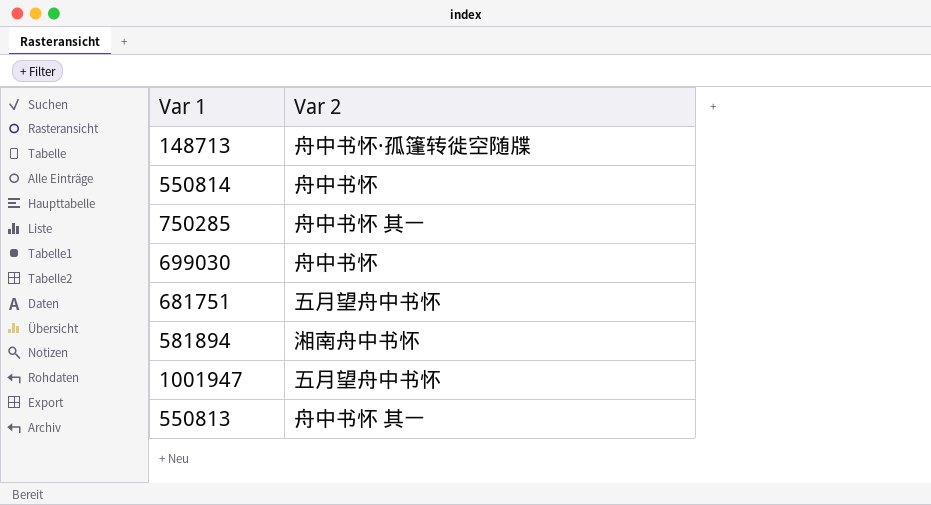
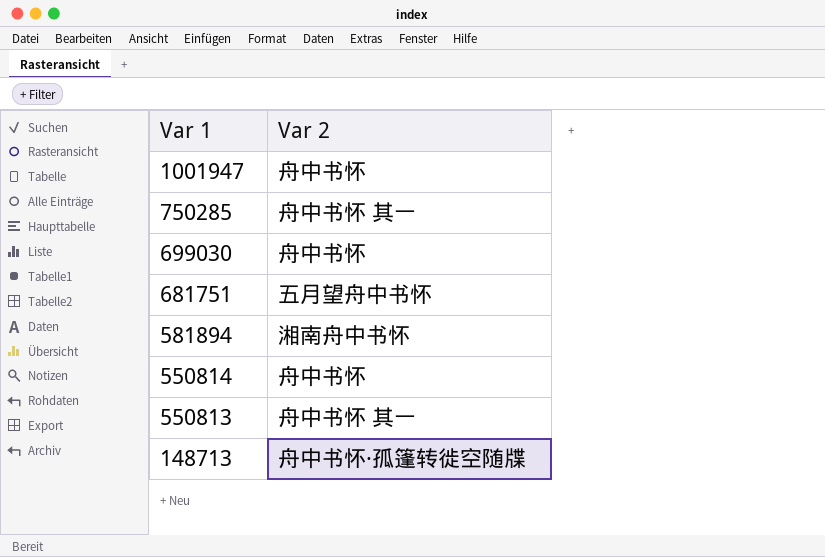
row order: none -> Var 1 descending
1001947 | Var 2: 五月望舟中书怀 -> 舟中书怀

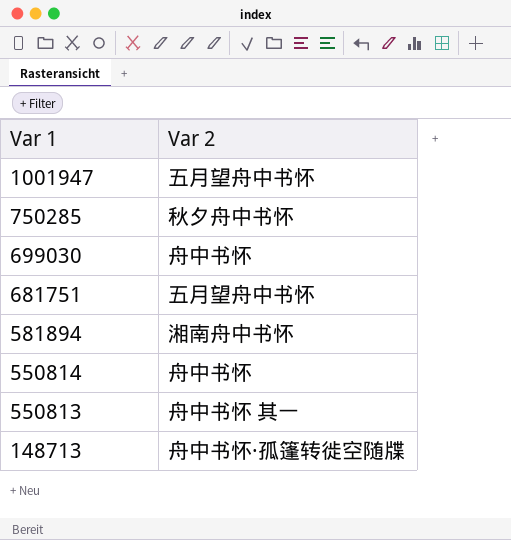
1001947 | Var 2: 舟中书怀 -> 五月望舟中书怀
750285 | Var 2: 舟中书怀 其一 -> 秋夕舟中书怀

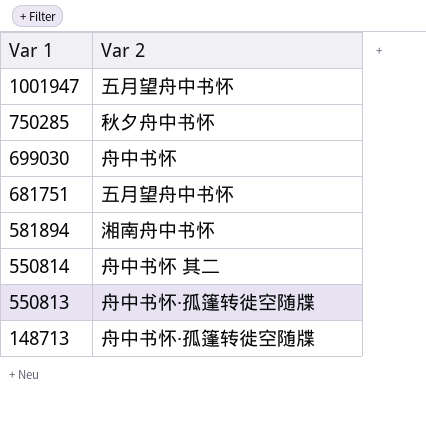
550814 | Var 2: 舟中书怀 -> 舟中书怀 其二
550813 | Var 2: 舟中书怀 其一 -> 舟中书怀·孤篷转徙空随牒

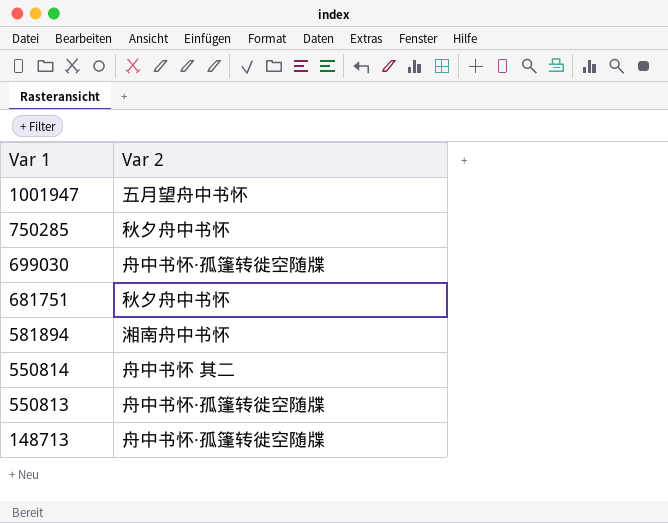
699030 | Var 2: 舟中书怀 -> 舟中书怀·孤篷转徙空随牒
681751 | Var 2: 五月望舟中书怀 -> 秋夕舟中书怀

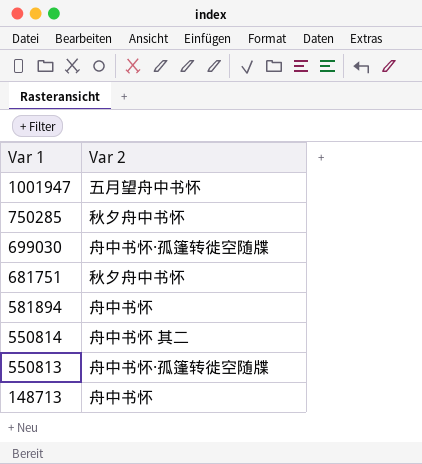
581894 | Var 2: 湘南舟中书怀 -> 舟中书怀
148713 | Var 2: 舟中书怀·孤篷转徙空随牒 -> 舟中书怀

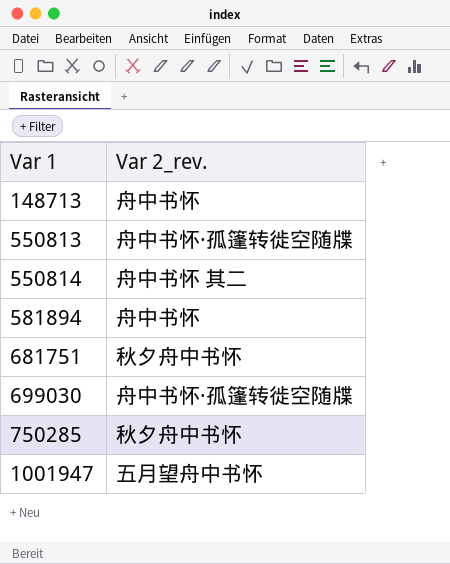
row order: Var 1 descending -> Var 1 ascending
column name: Var 2 -> Var 2_rev.

